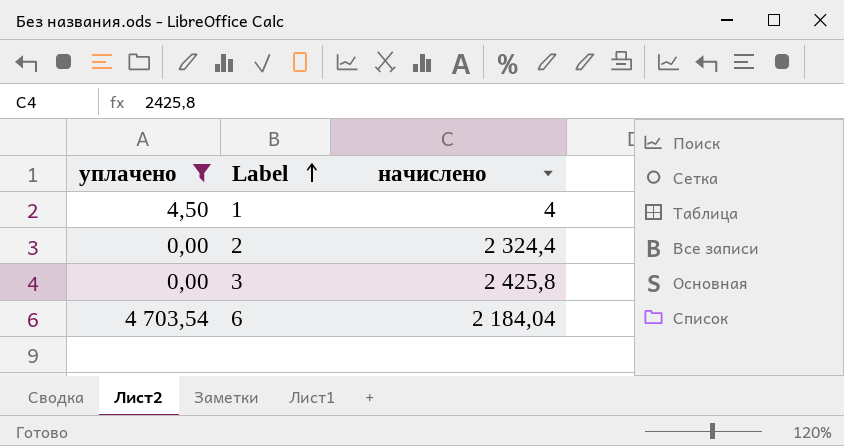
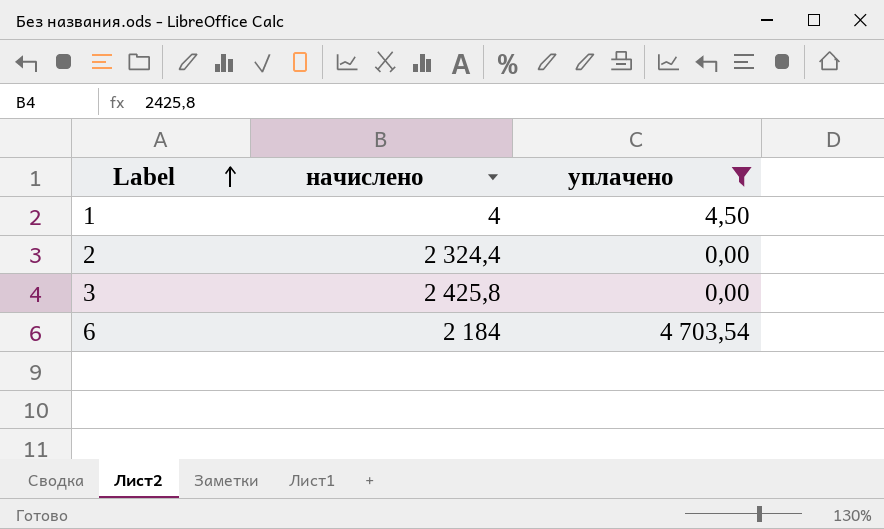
column уплачено | position: 1 -> 3
6 | начислено: 2 184,04 -> 2 184

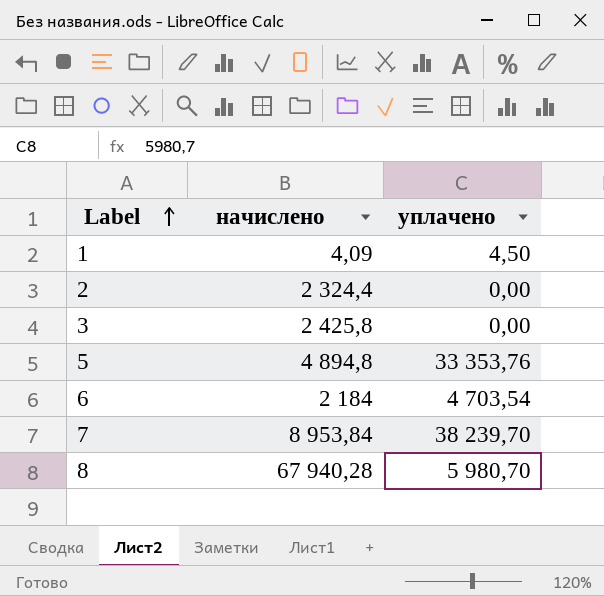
filter: уплачено <= 4 703,54 -> none
1 | начислено: 4 -> 4,09

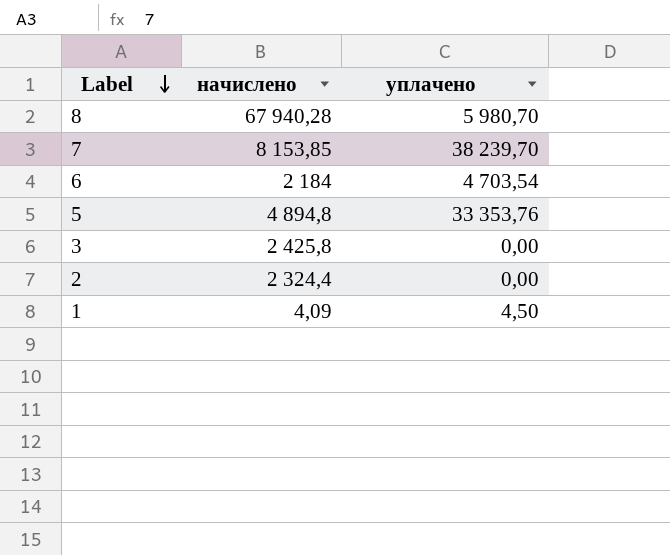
row order: Label ascending -> Label descending
7 | начислено: 8 953,84 -> 8 153,85

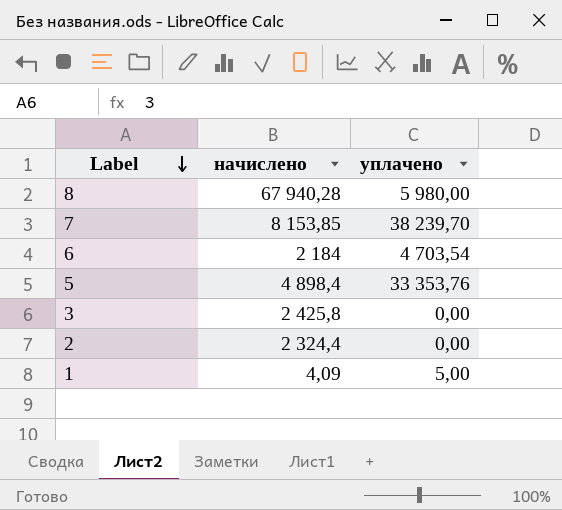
8 | уплачено: 5 980,70 -> 5 980,00
5 | начислено: 4 894,8 -> 4 898,4
1 | уплачено: 4,50 -> 5,00

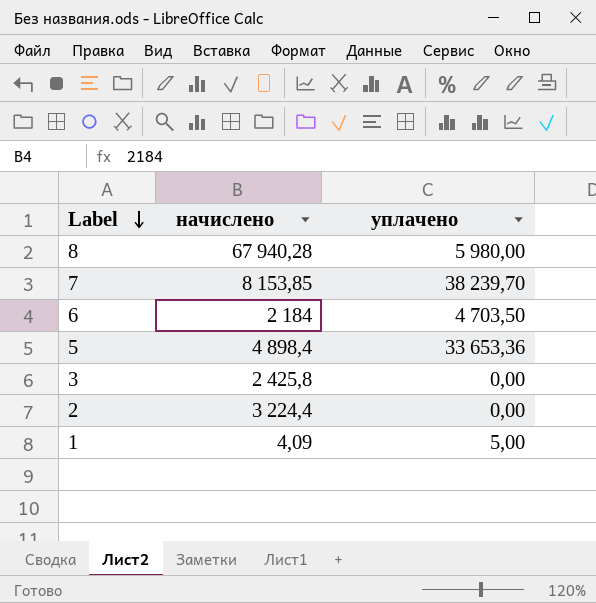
6 | уплачено: 4 703,54 -> 4 703,50
5 | уплачено: 33 353,76 -> 33 653,36
2 | начислено: 2 324,4 -> 3 224,4

